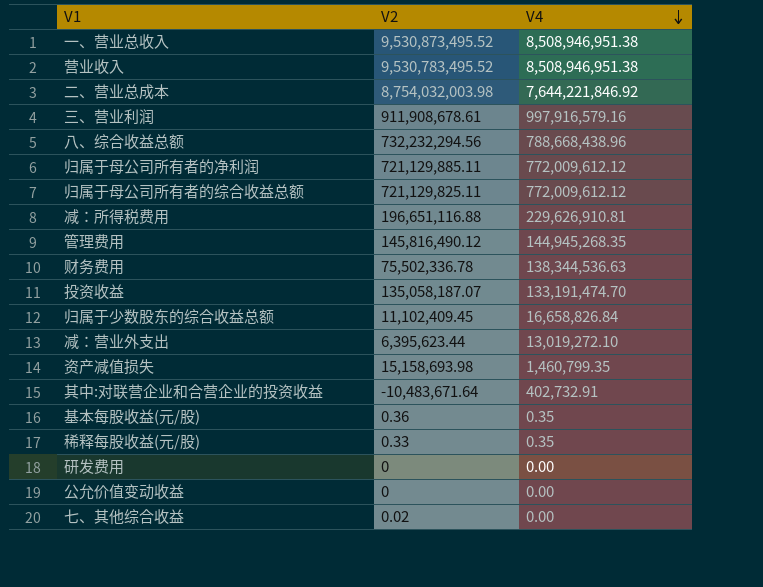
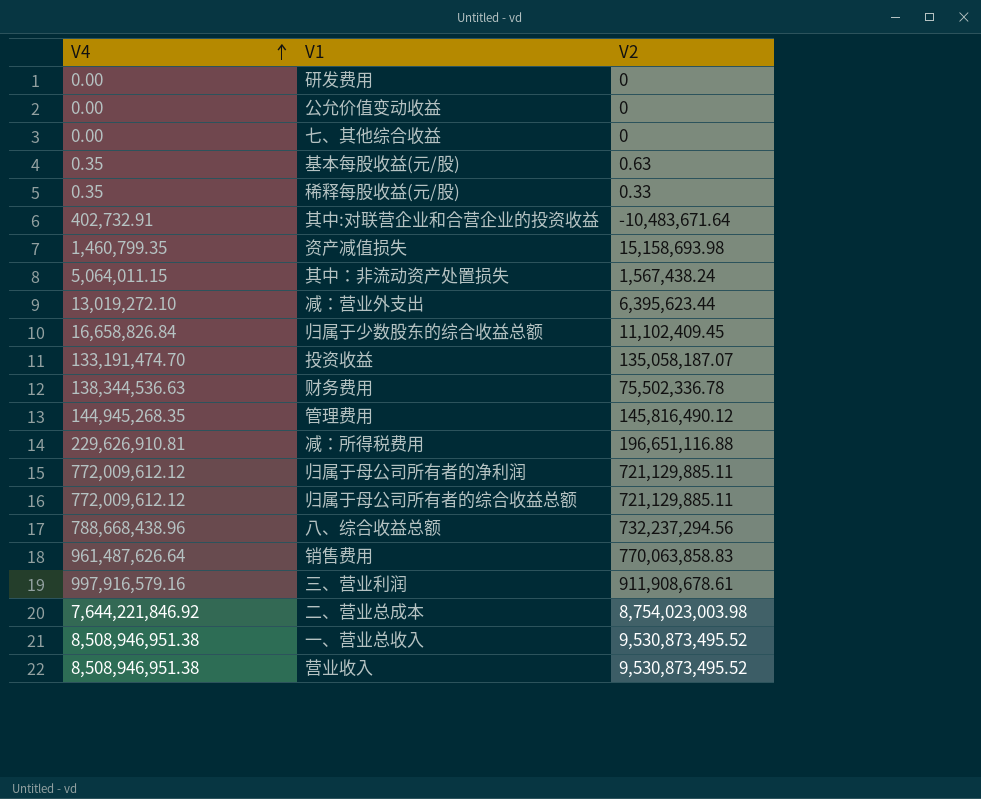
row order: V4 descending -> V4 ascending
column V4 | position: 3 -> 1
七、其他综合收益 | V2: 0.02 -> 0
基本每股收益(元/股) | V2: 0.36 -> 0.63
row 其中：非流动资产处置损失: none -> 5,064,011.15 | 1,567,438.24
归属于母公司所有者的综合收益总额 | V2: 721,129,825.11 -> 721,129,885.11
八、综合收益总额 | V2: 732,232,294.56 -> 732,237,294.56
row 销售费用: none -> 961,487,626.64 | 770,063,858.83
二、营业总成本 | V2: 8,754,032,003.98 -> 8,754,023,003.98
营业收入 | V2: 9,530,783,495.52 -> 9,530,873,495.52

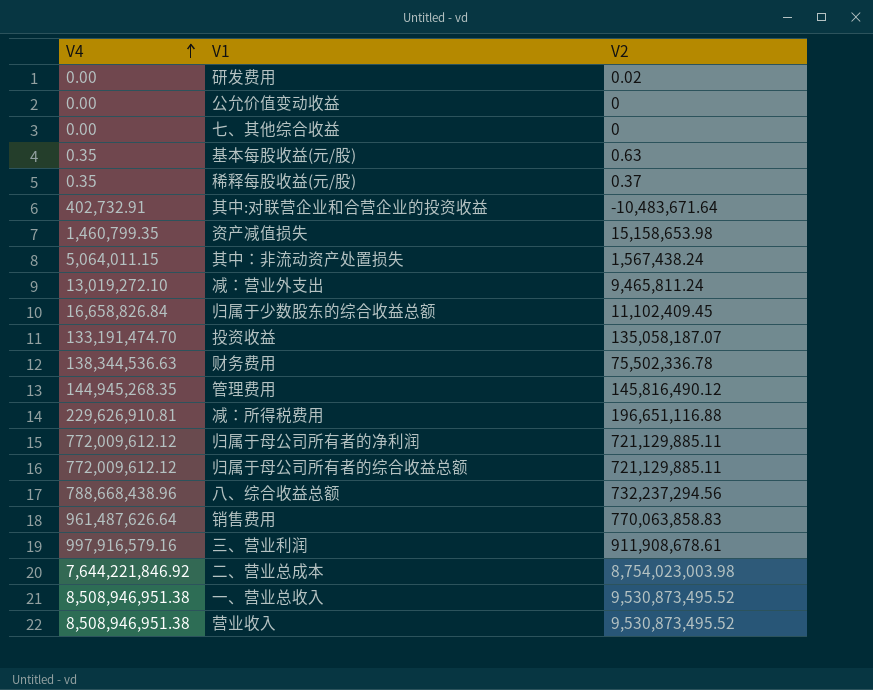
研发费用 | V2: 0 -> 0.02
稀释每股收益(元/股) | V2: 0.33 -> 0.37
资产减值损失 | V2: 15,158,693.98 -> 15,158,653.98
减：营业外支出 | V2: 6,395,623.44 -> 9,465,811.24

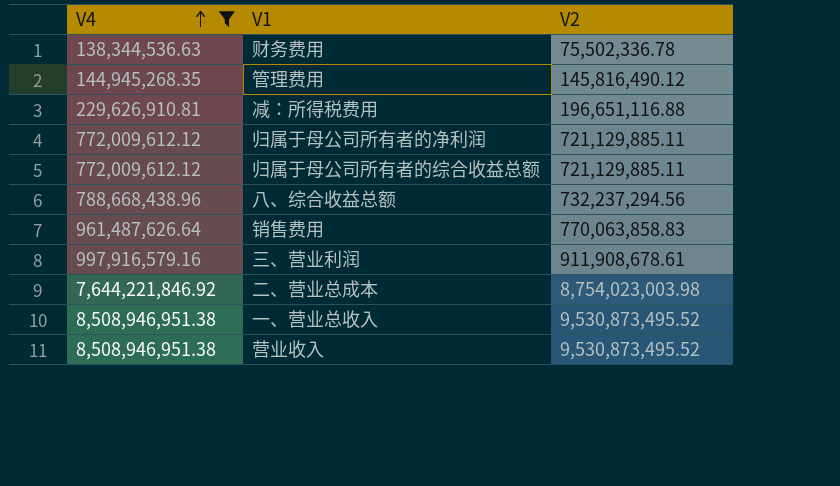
filter: none -> V4 >= 138,344,536.63

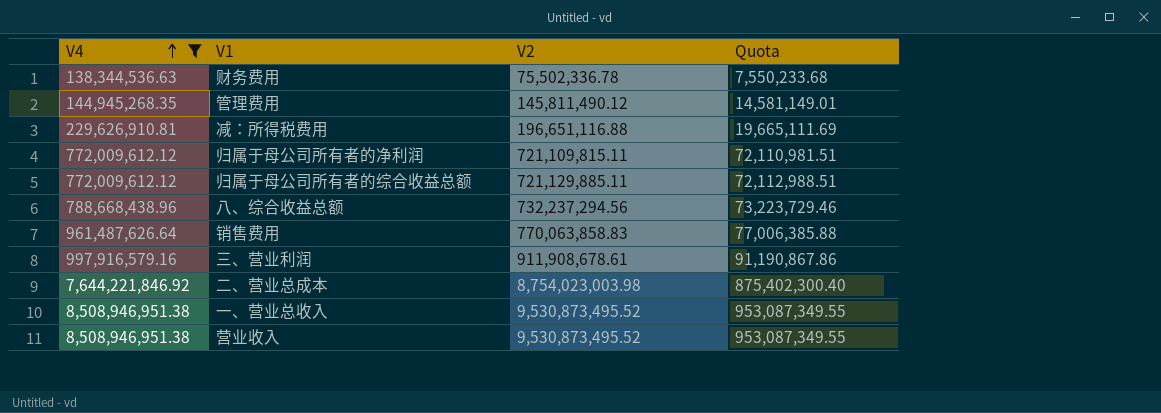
column Quota | formula: none -> [V2] * 0.1
管理费用 | V2: 145,816,490.12 -> 145,811,490.12
归属于母公司所有者的净利润 | V2: 721,129,885.11 -> 721,109,815.11

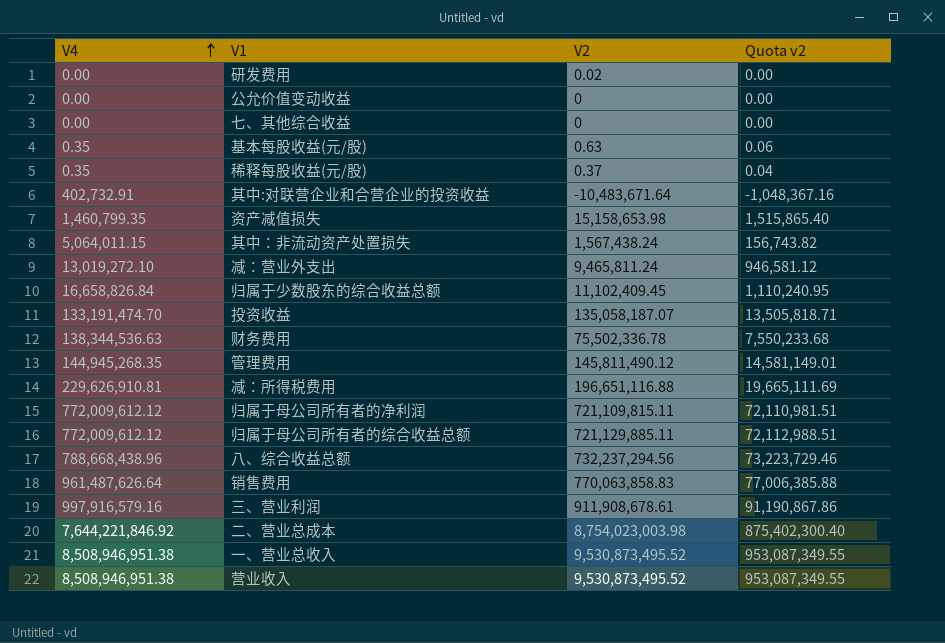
filter: V4 >= 138,344,536.63 -> none
column name: Quota -> Quota v2

